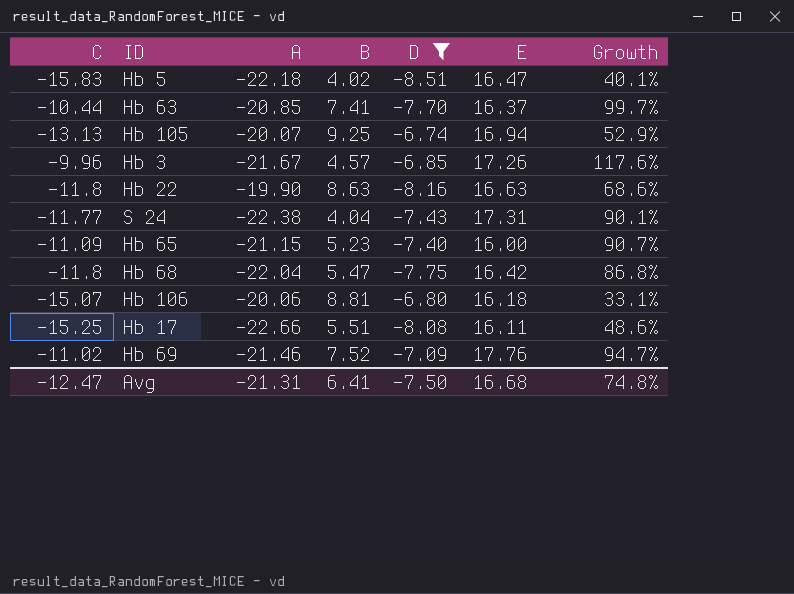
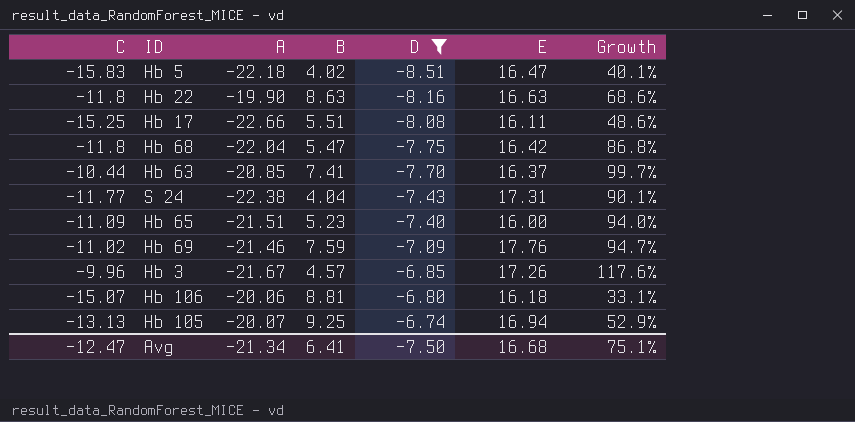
row order: none -> D ascending
Hb 65 | A: -21.15 -> -21.51
Hb 65 | Growth: 90.7% -> 94.0%
Hb 69 | B: 7.52 -> 7.59
Avg | A: -21.31 -> -21.34
Avg | Growth: 74.8% -> 75.1%

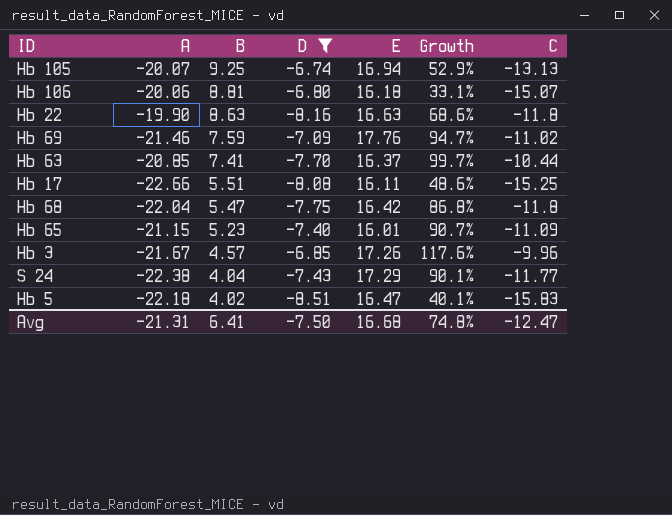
row order: D ascending -> B descending
column C | position: 1 -> 7
Hb 65 | A: -21.51 -> -21.15
Hb 65 | E: 16.00 -> 16.01
Hb 65 | Growth: 94.0% -> 90.7%
S 24 | E: 17.31 -> 17.29
Avg | A: -21.34 -> -21.31
Avg | Growth: 75.1% -> 74.8%

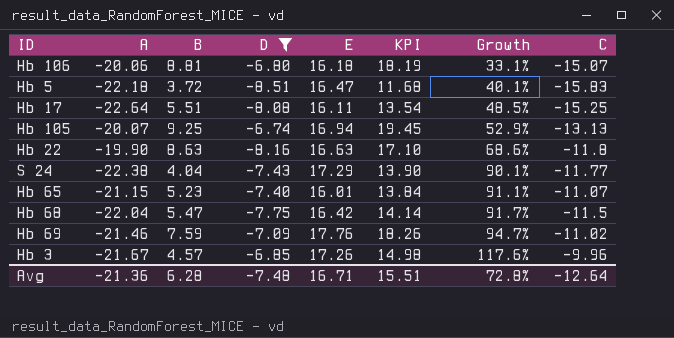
row order: B descending -> Growth ascending
column KPI | formula: none -> [B] + [D] + [E]
row Hb 63: -20.85 | 7.41 | -7.70 | 16.37 | 99.7% | -10.44 -> none
Hb 5 | B: 4.02 -> 3.72
Hb 17 | A: -22.66 -> -22.64
Hb 17 | Growth: 48.6% -> 48.5%
Hb 65 | Growth: 90.7% -> 91.1%
Hb 65 | C: -11.09 -> -11.07
Hb 68 | Growth: 86.8% -> 91.7%
Hb 68 | C: -11.8 -> -11.5
Avg | A: -21.31 -> -21.36
Avg | B: 6.41 -> 6.28
Avg | D: -7.50 -> -7.48
Avg | E: 16.68 -> 16.71
Avg | Growth: 74.8% -> 72.8%
Avg | C: -12.47 -> -12.64

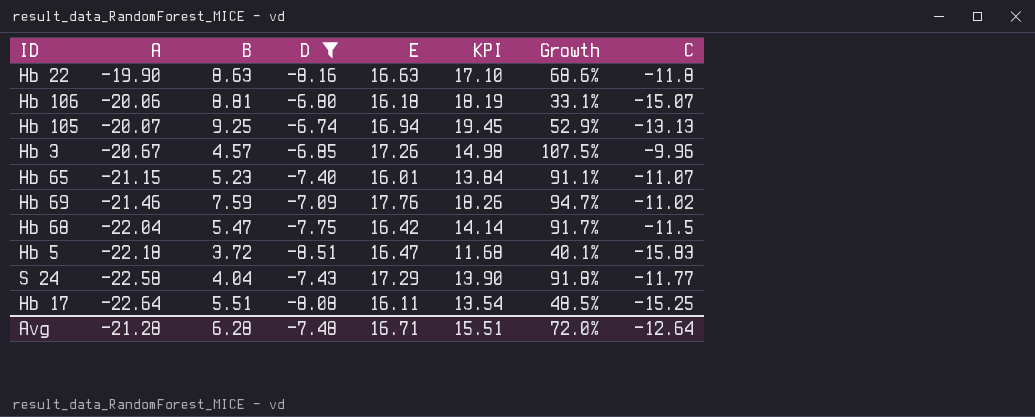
row order: Growth ascending -> A descending
Hb 3 | A: -21.67 -> -20.67
Hb 3 | Growth: 117.6% -> 107.5%
S 24 | A: -22.38 -> -22.58
S 24 | Growth: 90.1% -> 91.8%
Avg | A: -21.36 -> -21.28
Avg | Growth: 72.8% -> 72.0%

